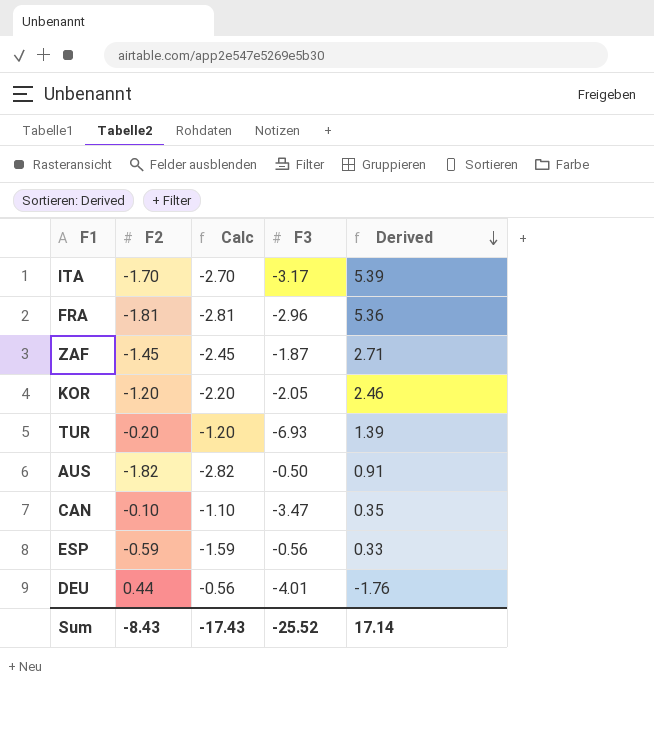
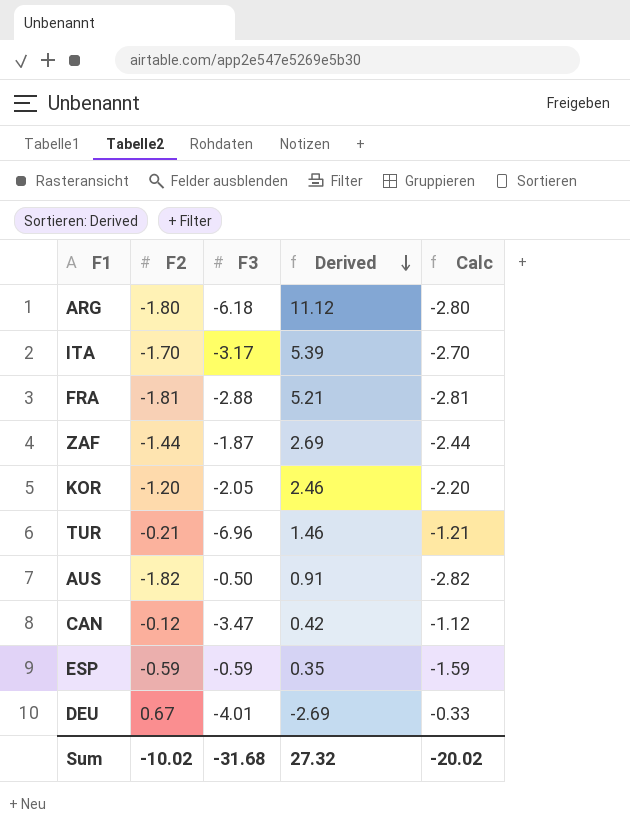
column Calc | position: 3 -> 5
row ARG: none -> -1.80 | -6.18 | 11.12 | -2.80
FRA | F3: -2.96 -> -2.88
FRA | Derived: 5.36 -> 5.21
ZAF | F2: -1.45 -> -1.44
ZAF | Derived: 2.71 -> 2.69
ZAF | Calc: -2.45 -> -2.44
TUR | F2: -0.20 -> -0.21
TUR | F3: -6.93 -> -6.96
TUR | Derived: 1.39 -> 1.46
TUR | Calc: -1.20 -> -1.21
CAN | F2: -0.10 -> -0.12
CAN | Derived: 0.35 -> 0.42
CAN | Calc: -1.10 -> -1.12
ESP | F3: -0.56 -> -0.59
ESP | Derived: 0.33 -> 0.35
DEU | F2: 0.44 -> 0.67
DEU | Derived: -1.76 -> -2.69
DEU | Calc: -0.56 -> -0.33
Sum | F2: -8.43 -> -10.02
Sum | F3: -25.52 -> -31.68
Sum | Derived: 17.14 -> 27.32
Sum | Calc: -17.43 -> -20.02

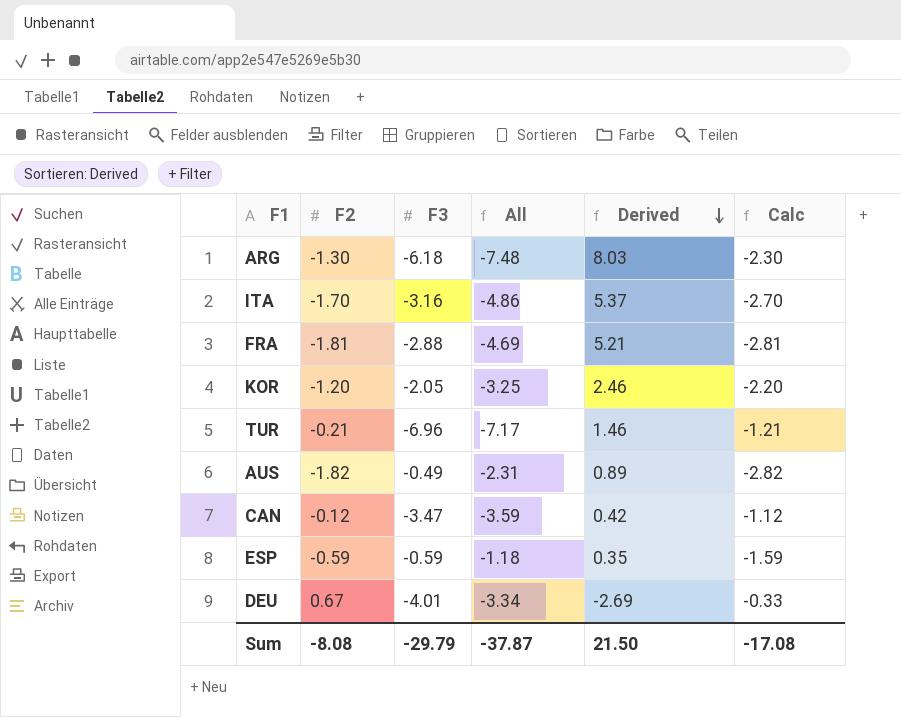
column All | formula: none -> [F2] + [F3]
row ZAF: -1.44 | -1.87 | 2.69 | -2.44 -> none
ARG | F2: -1.80 -> -1.30
ARG | Derived: 11.12 -> 8.03
ARG | Calc: -2.80 -> -2.30
ITA | F3: -3.17 -> -3.16
ITA | Derived: 5.39 -> 5.37
AUS | F3: -0.50 -> -0.49
AUS | Derived: 0.91 -> 0.89
Sum | F2: -10.02 -> -8.08
Sum | F3: -31.68 -> -29.79
Sum | Derived: 27.32 -> 21.50
Sum | Calc: -20.02 -> -17.08

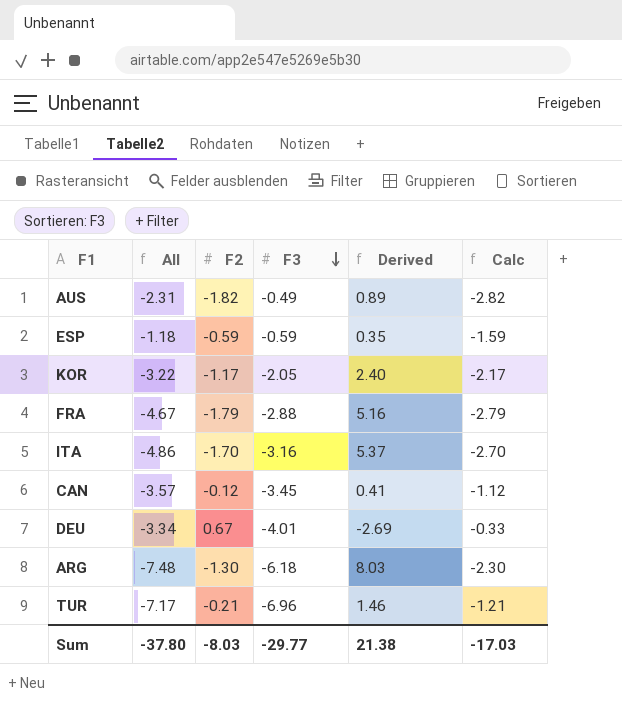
row order: Derived descending -> F3 descending
column All | position: 4 -> 2
KOR | All: -3.25 -> -3.22
KOR | F2: -1.20 -> -1.17
KOR | Derived: 2.46 -> 2.40
KOR | Calc: -2.20 -> -2.17
FRA | All: -4.69 -> -4.67
FRA | F2: -1.81 -> -1.79
FRA | Derived: 5.21 -> 5.16
FRA | Calc: -2.81 -> -2.79
CAN | All: -3.59 -> -3.57
CAN | F3: -3.47 -> -3.45
CAN | Derived: 0.42 -> 0.41
Sum | All: -37.87 -> -37.80
Sum | F2: -8.08 -> -8.03
Sum | F3: -29.79 -> -29.77
Sum | Derived: 21.50 -> 21.38
Sum | Calc: -17.08 -> -17.03

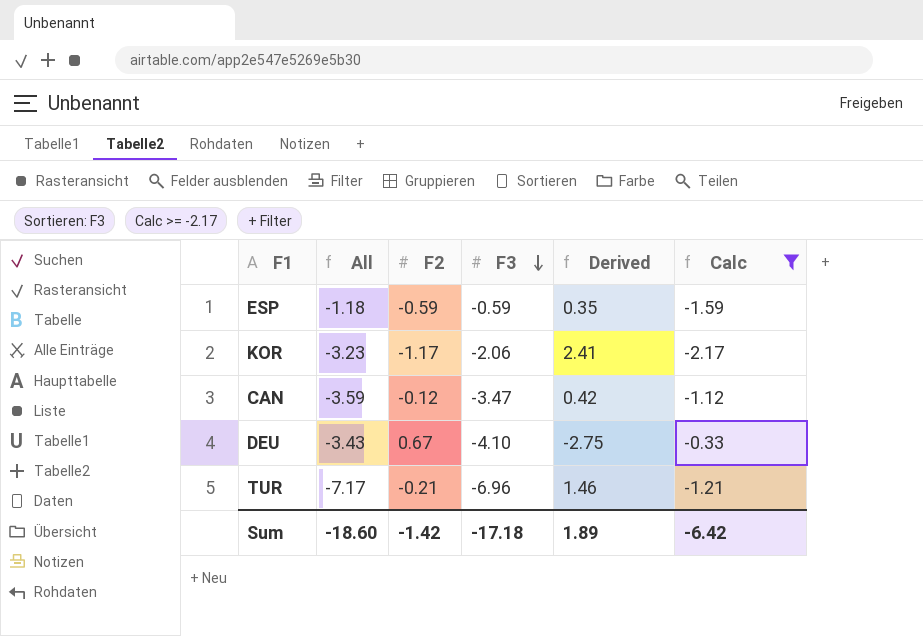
filter: none -> Calc >= -2.17
KOR | All: -3.22 -> -3.23
KOR | F3: -2.05 -> -2.06
KOR | Derived: 2.40 -> 2.41
CAN | All: -3.57 -> -3.59
CAN | F3: -3.45 -> -3.47
CAN | Derived: 0.41 -> 0.42
DEU | All: -3.34 -> -3.43
DEU | F3: -4.01 -> -4.10
DEU | Derived: -2.69 -> -2.75
Sum | All: -37.80 -> -18.60
Sum | F2: -8.03 -> -1.42
Sum | F3: -29.77 -> -17.18
Sum | Derived: 21.38 -> 1.89
Sum | Calc: -17.03 -> -6.42

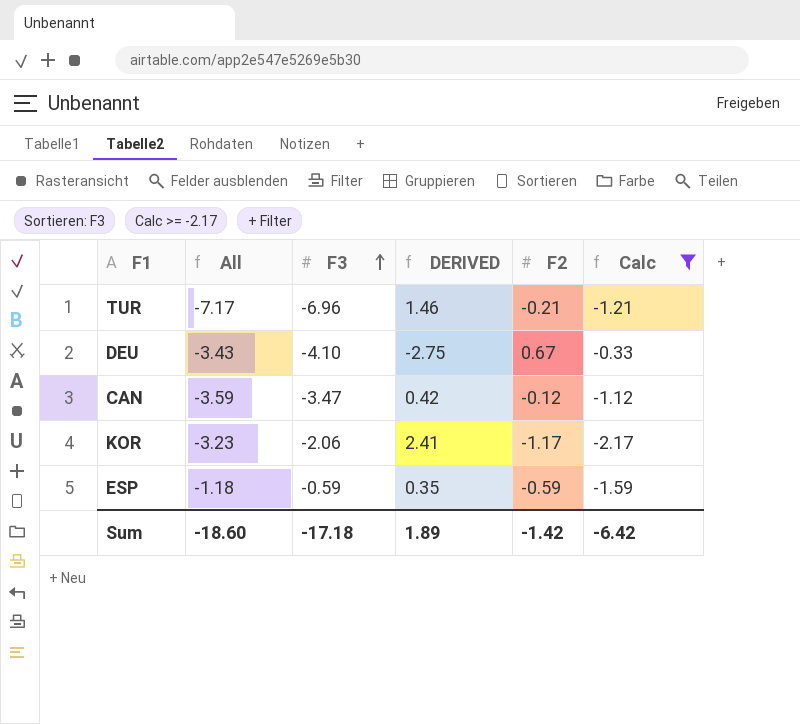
row order: F3 descending -> F3 ascending
column name: Derived -> DERIVED
column F2 | position: 3 -> 5

